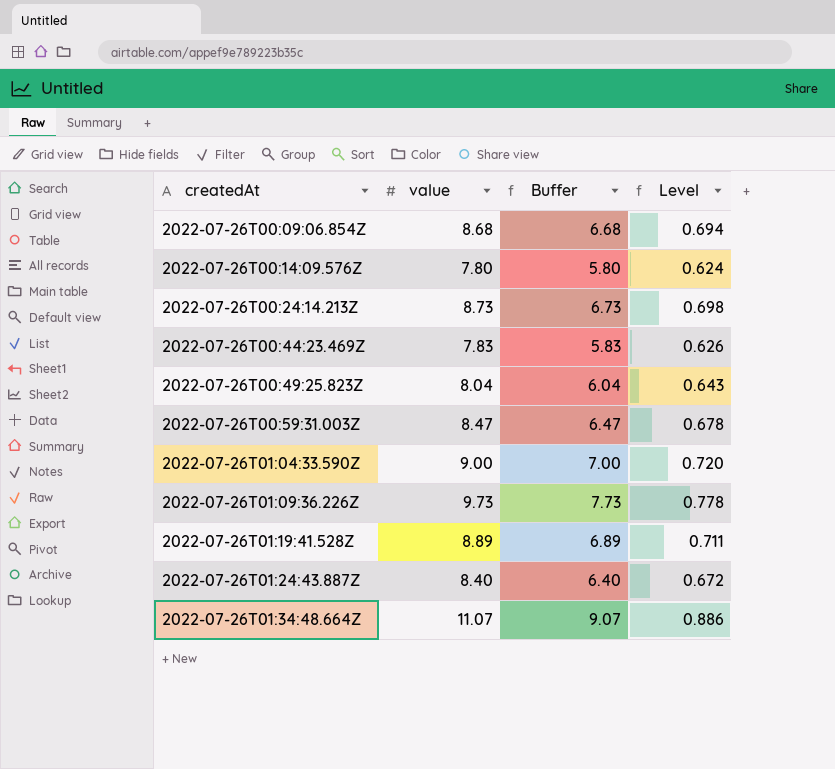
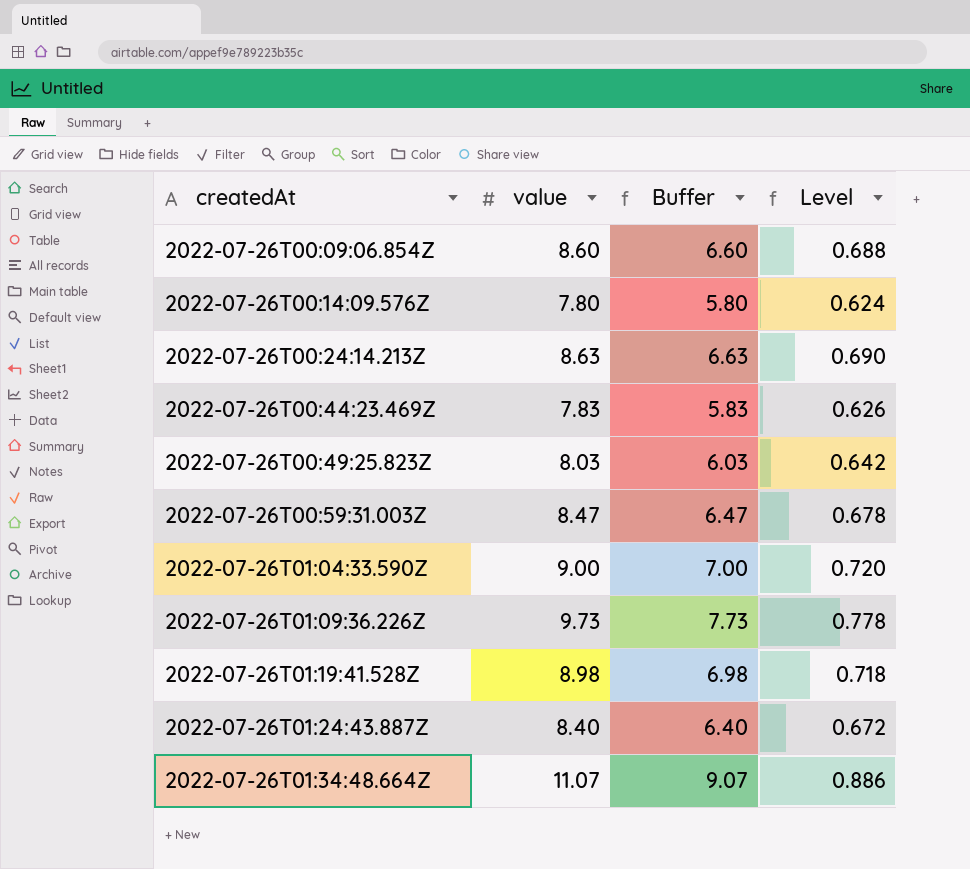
2022-07-26T00:09:06.854Z | value: 8.68 -> 8.60
2022-07-26T00:09:06.854Z | Buffer: 6.68 -> 6.60
2022-07-26T00:09:06.854Z | Level: 0.694 -> 0.688
2022-07-26T00:24:14.213Z | value: 8.73 -> 8.63
2022-07-26T00:24:14.213Z | Buffer: 6.73 -> 6.63
2022-07-26T00:24:14.213Z | Level: 0.698 -> 0.690
2022-07-26T00:49:25.823Z | value: 8.04 -> 8.03
2022-07-26T00:49:25.823Z | Buffer: 6.04 -> 6.03
2022-07-26T00:49:25.823Z | Level: 0.643 -> 0.642
2022-07-26T01:19:41.528Z | value: 8.89 -> 8.98
2022-07-26T01:19:41.528Z | Buffer: 6.89 -> 6.98
2022-07-26T01:19:41.528Z | Level: 0.711 -> 0.718

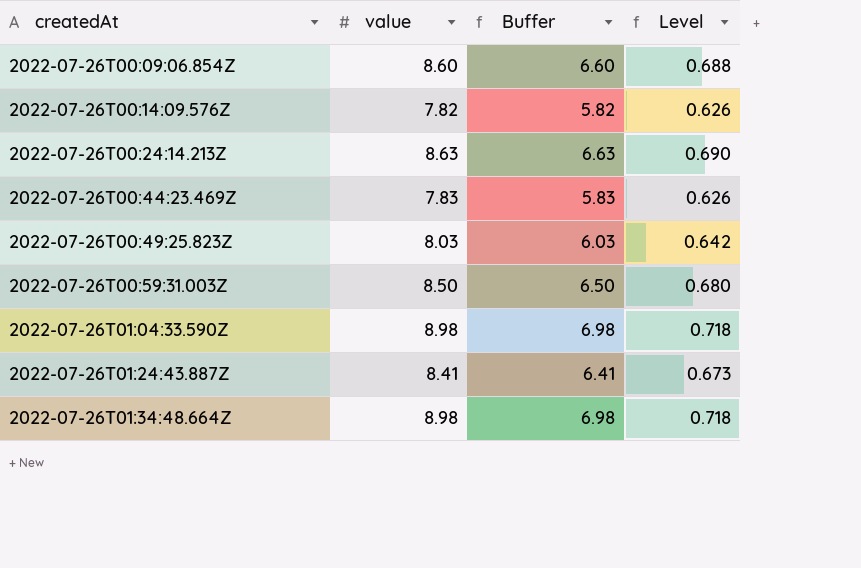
row 2022-07-26T01:09:36.226Z: 9.73 | 7.73 | 0.778 -> none
row 2022-07-26T01:19:41.528Z: 8.98 | 6.98 | 0.718 -> none
2022-07-26T00:14:09.576Z | value: 7.80 -> 7.82
2022-07-26T00:14:09.576Z | Buffer: 5.80 -> 5.82
2022-07-26T00:14:09.576Z | Level: 0.624 -> 0.626
2022-07-26T00:59:31.003Z | value: 8.47 -> 8.50
2022-07-26T00:59:31.003Z | Buffer: 6.47 -> 6.50
2022-07-26T00:59:31.003Z | Level: 0.678 -> 0.680
2022-07-26T01:04:33.590Z | value: 9.00 -> 8.98
2022-07-26T01:04:33.590Z | Buffer: 7.00 -> 6.98
2022-07-26T01:04:33.590Z | Level: 0.720 -> 0.718
2022-07-26T01:24:43.887Z | value: 8.40 -> 8.41
2022-07-26T01:24:43.887Z | Buffer: 6.40 -> 6.41
2022-07-26T01:24:43.887Z | Level: 0.672 -> 0.673
2022-07-26T01:34:48.664Z | value: 11.07 -> 8.98
2022-07-26T01:34:48.664Z | Buffer: 9.07 -> 6.98
2022-07-26T01:34:48.664Z | Level: 0.886 -> 0.718

